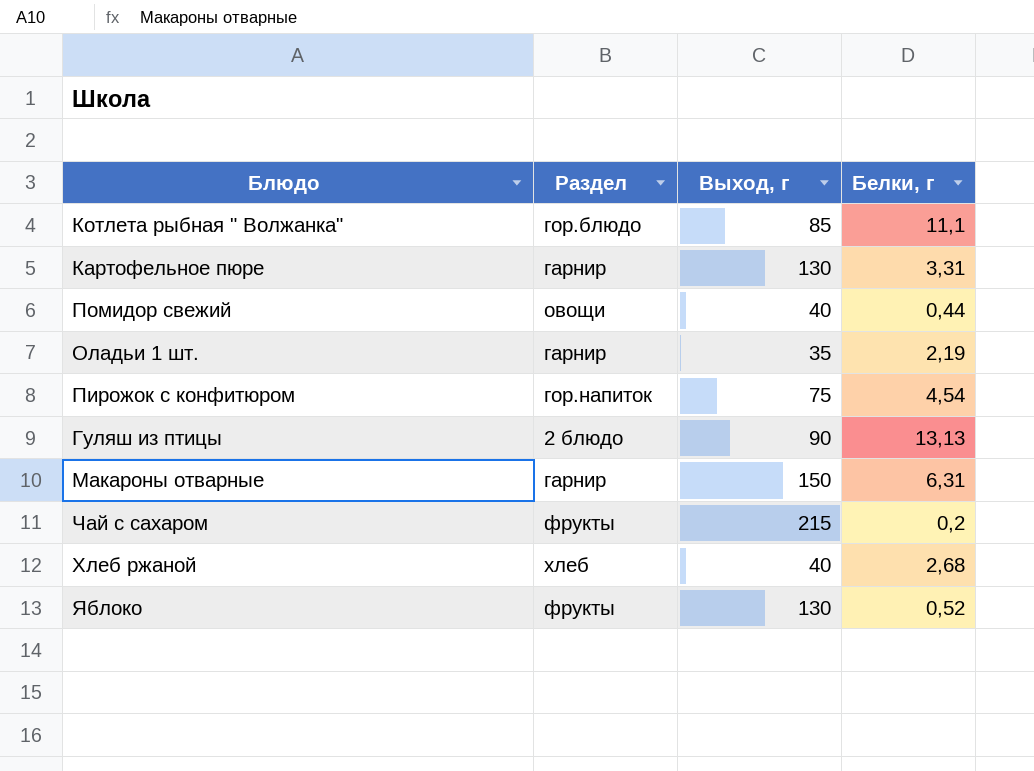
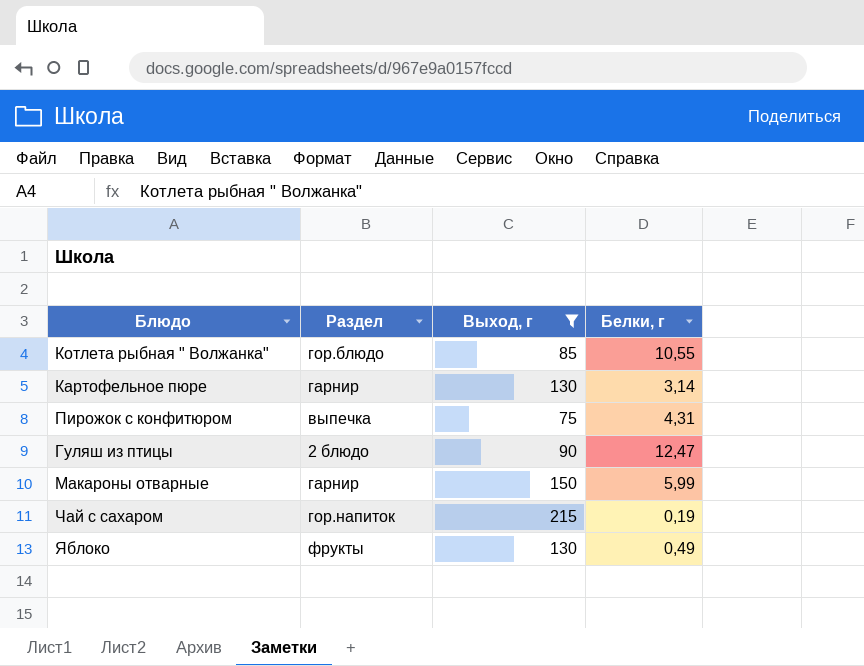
filter: none -> Выход, г >= 75
Котлета рыбная " Волжанка" | Белки, г: 11,1 -> 10,55
Картофельное пюре | Белки, г: 3,31 -> 3,14
Пирожок с конфитюром | Раздел: гор.напиток -> выпечка
Пирожок с конфитюром | Белки, г: 4,54 -> 4,31
Гуляш из птицы | Белки, г: 13,13 -> 12,47
Макароны отварные | Белки, г: 6,31 -> 5,99
Чай с сахаром | Раздел: фрукты -> гор.напиток
Чай с сахаром | Белки, г: 0,2 -> 0,19
Яблоко | Белки, г: 0,52 -> 0,49

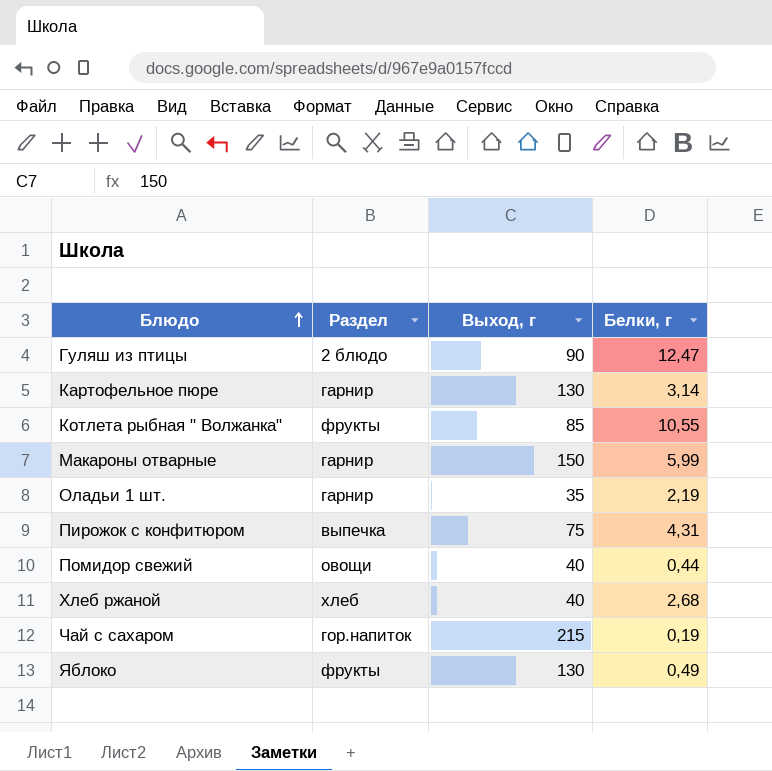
filter: Выход, г >= 75 -> none
row order: none -> Блюдо ascending
Котлета рыбная " Волжанка" | Раздел: гор.блюдо -> фрукты

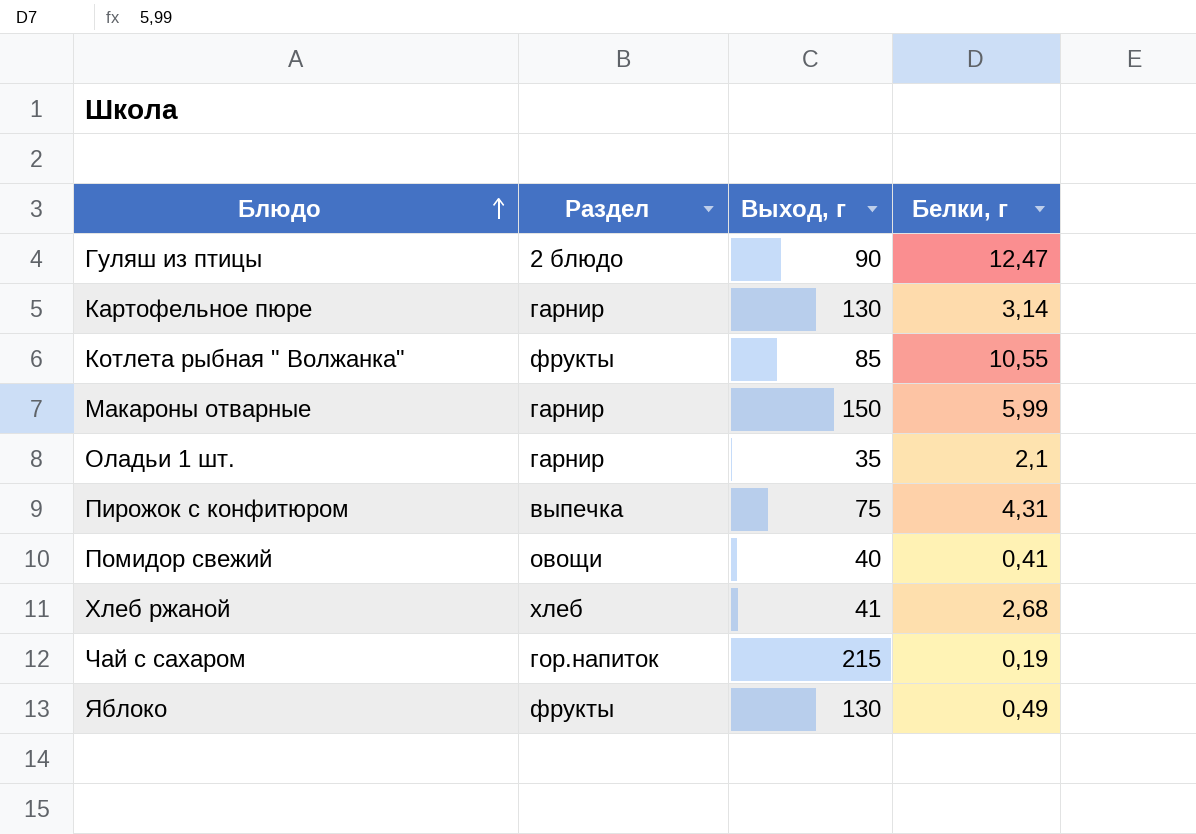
Оладьи 1 шт. | Белки, г: 2,19 -> 2,1
Помидор свежий | Белки, г: 0,44 -> 0,41
Хлеб ржаной | Выход, г: 40 -> 41

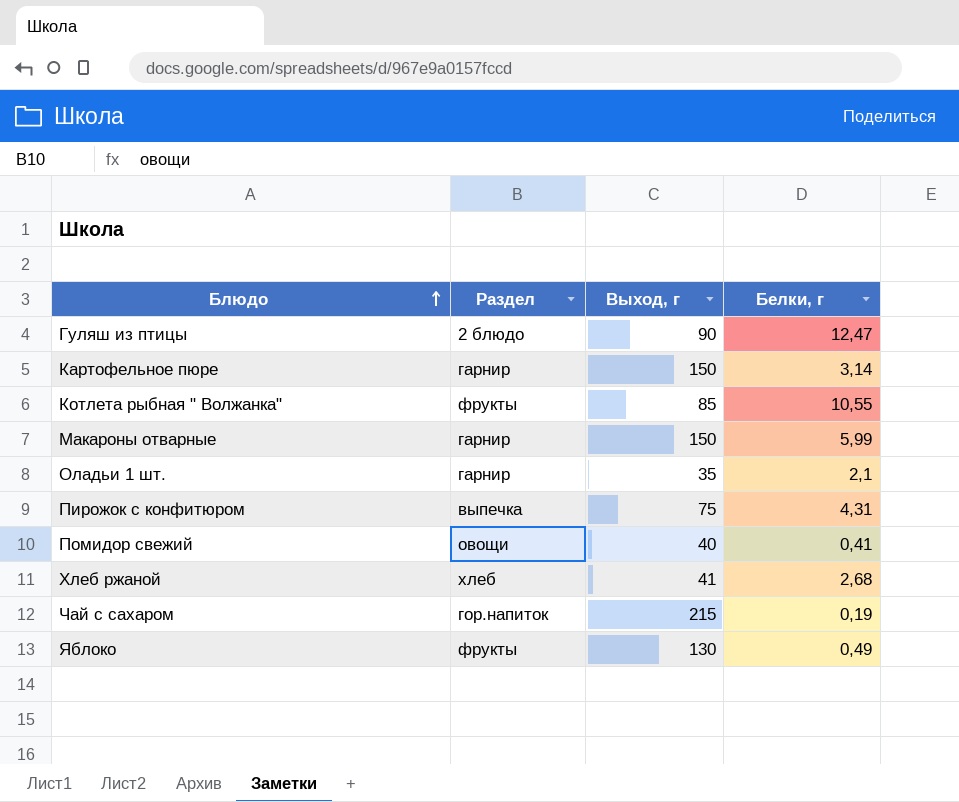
Картофельное пюре | Выход, г: 130 -> 150

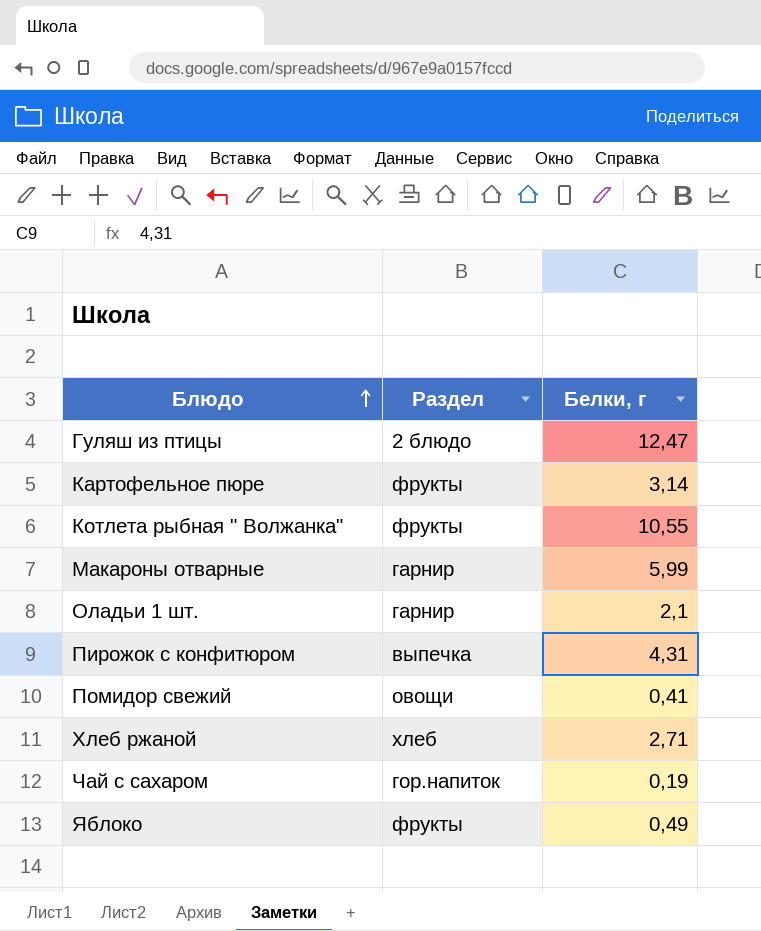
column Выход, г | position: 3 -> none
Картофельное пюре | Раздел: гарнир -> фрукты
Хлеб ржаной | Белки, г: 2,68 -> 2,71

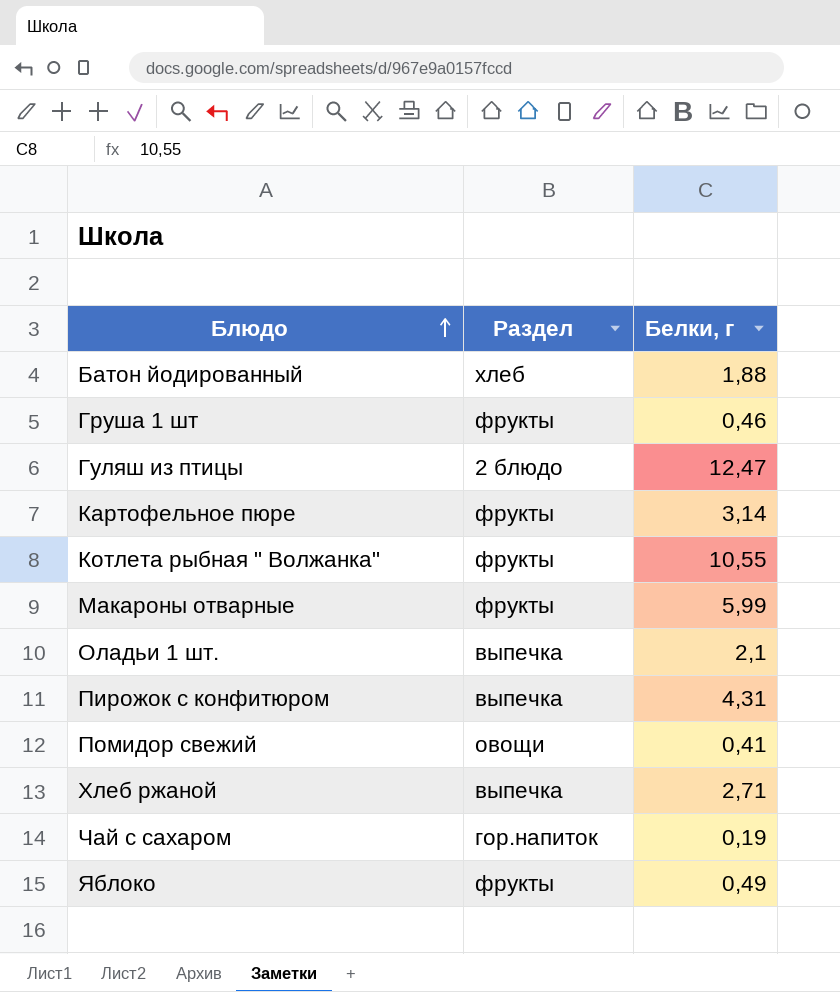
row Батон йодированный: none -> хлеб | 1,88
row Груша 1 шт: none -> фрукты | 0,46
Макароны отварные | Раздел: гарнир -> фрукты
Оладьи 1 шт. | Раздел: гарнир -> выпечка
Хлеб ржаной | Раздел: хлеб -> выпечка

